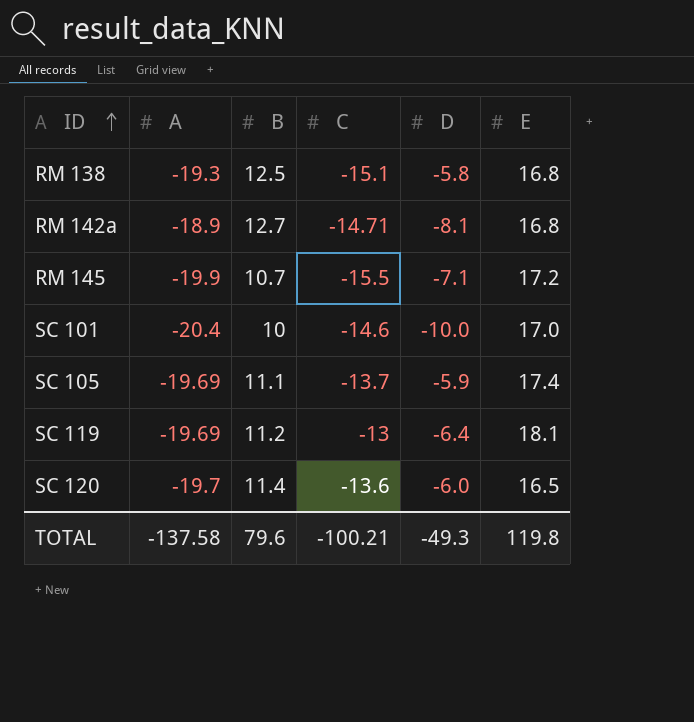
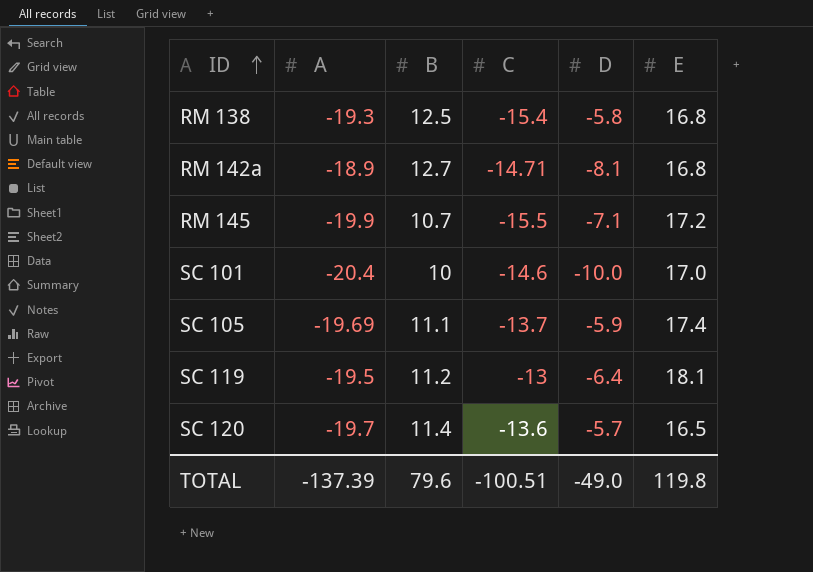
RM 138 | C: -15.1 -> -15.4
SC 119 | A: -19.69 -> -19.5
SC 120 | D: -6.0 -> -5.7
TOTAL | A: -137.58 -> -137.39
TOTAL | C: -100.21 -> -100.51
TOTAL | D: -49.3 -> -49.0

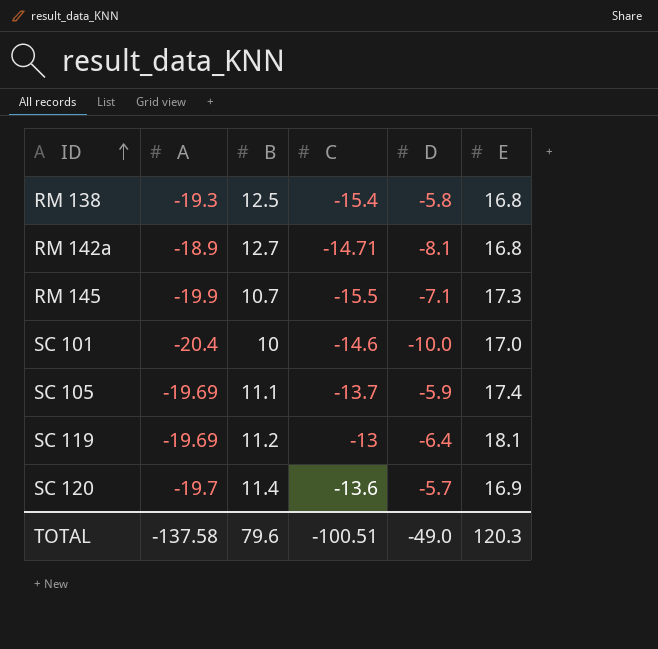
RM 145 | E: 17.2 -> 17.3
SC 119 | A: -19.5 -> -19.69
SC 120 | E: 16.5 -> 16.9
TOTAL | A: -137.39 -> -137.58
TOTAL | E: 119.8 -> 120.3

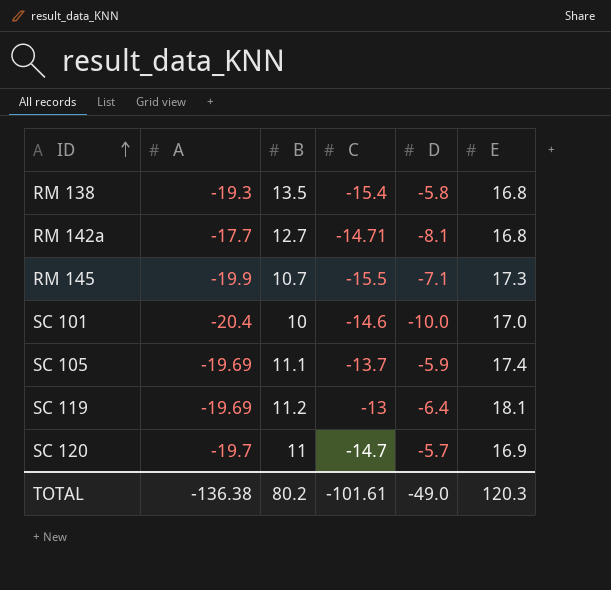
RM 138 | B: 12.5 -> 13.5
RM 142a | A: -18.9 -> -17.7
SC 120 | B: 11.4 -> 11
SC 120 | C: -13.6 -> -14.7
TOTAL | A: -137.58 -> -136.38
TOTAL | B: 79.6 -> 80.2
TOTAL | C: -100.51 -> -101.61

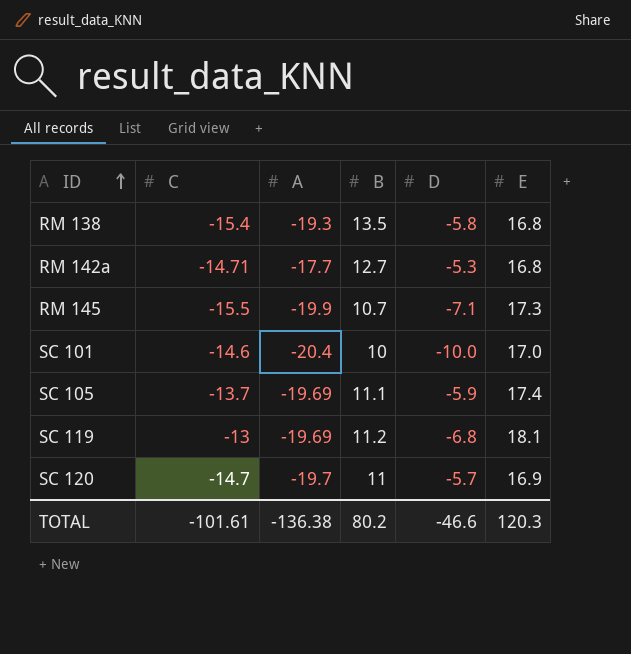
column C | position: 4 -> 2
RM 142a | D: -8.1 -> -5.3
SC 119 | D: -6.4 -> -6.8
TOTAL | D: -49.0 -> -46.6

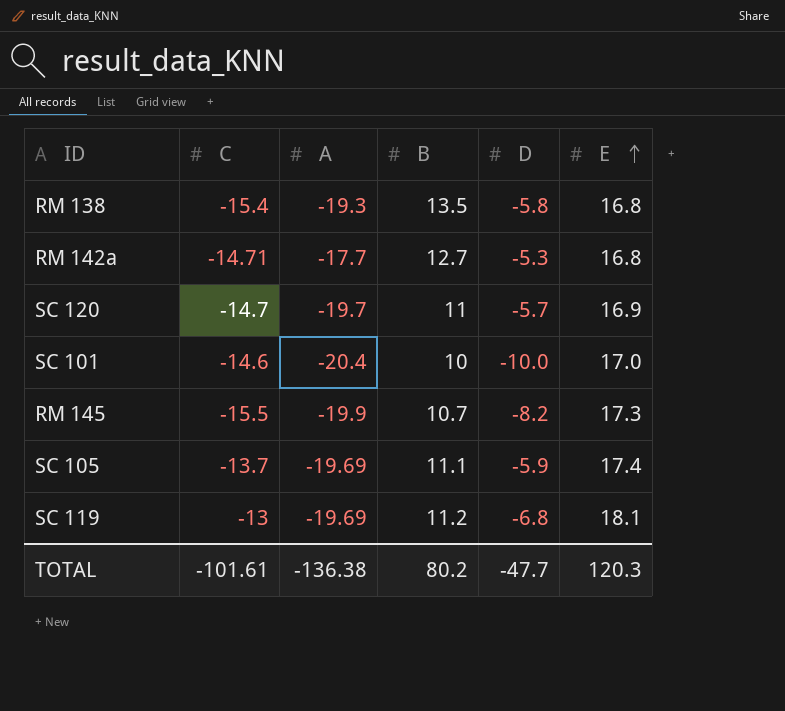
row order: ID ascending -> E ascending
RM 145 | D: -7.1 -> -8.2
TOTAL | D: -46.6 -> -47.7

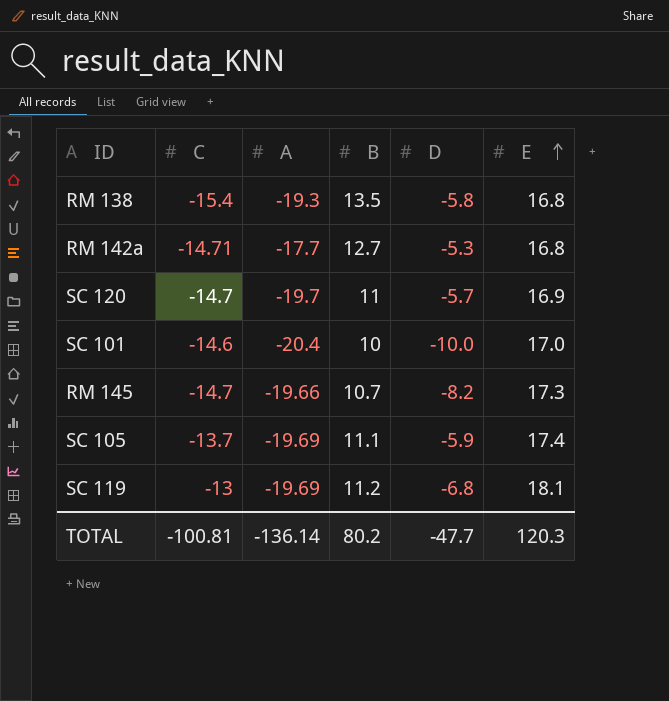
RM 145 | C: -15.5 -> -14.7
RM 145 | A: -19.9 -> -19.66
TOTAL | C: -101.61 -> -100.81
TOTAL | A: -136.38 -> -136.14

